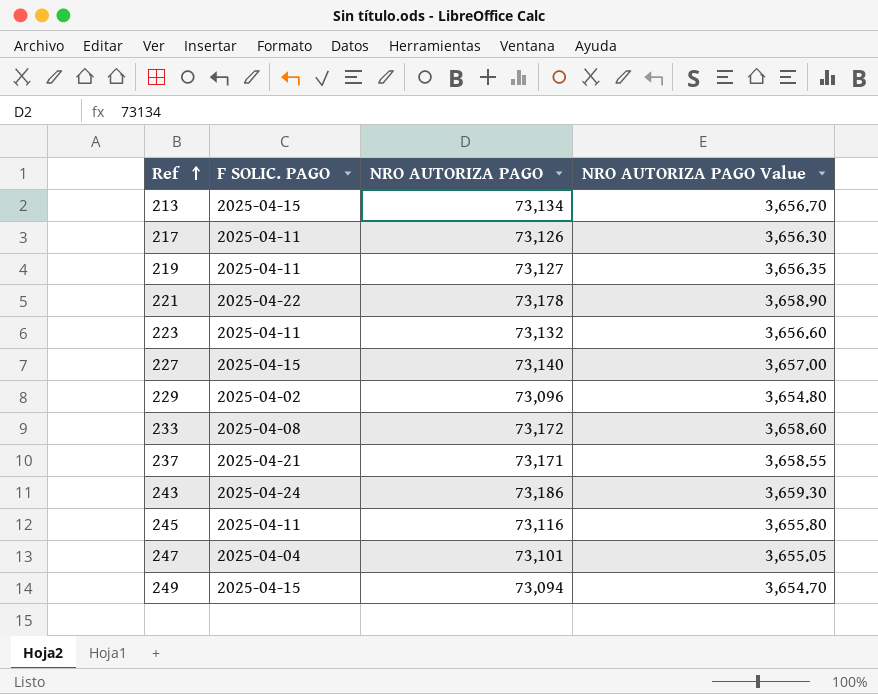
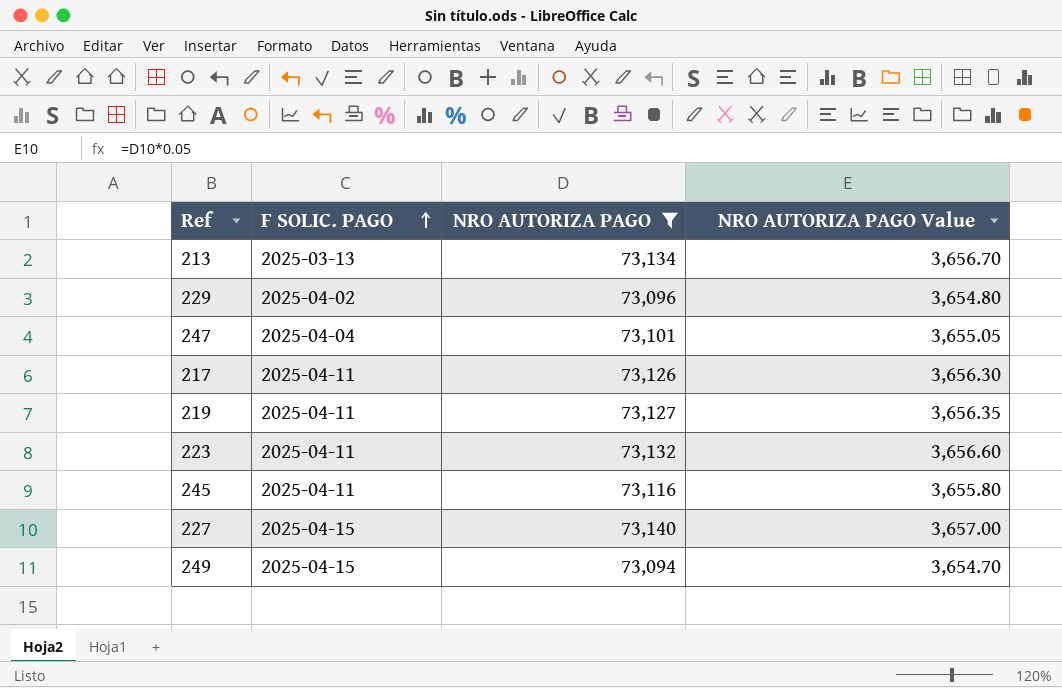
filter: none -> NRO AUTORIZA PAGO <= 73,140
row order: Ref ascending -> F SOLIC. PAGO ascending
213 | F SOLIC. PAGO: 2025-04-15 -> 2025-03-13

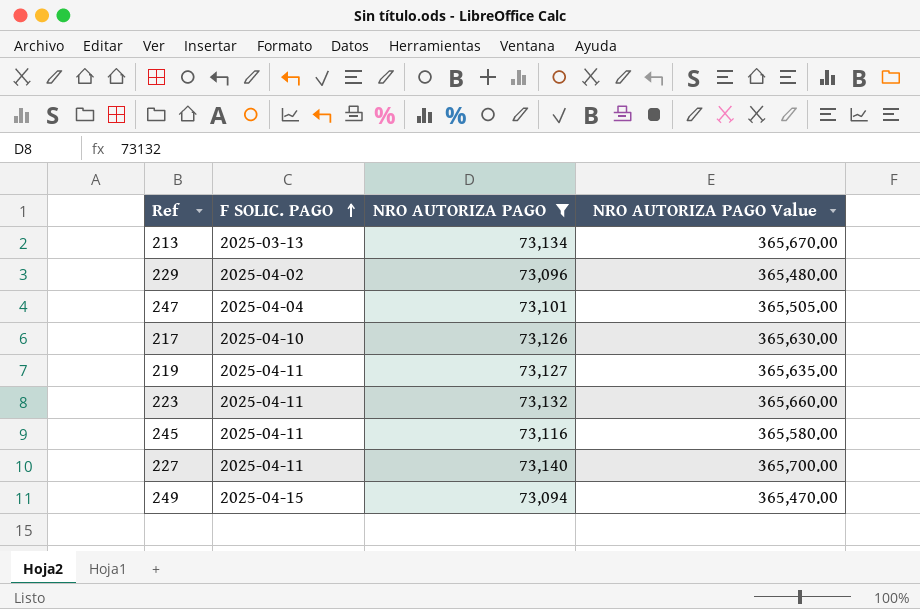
column NRO AUTORIZA PAGO Value | formula: [NRO AUTORIZA PAGO] * 0.05 -> [NRO AUTORIZA PAGO] * 5
217 | F SOLIC. PAGO: 2025-04-11 -> 2025-04-10
227 | F SOLIC. PAGO: 2025-04-15 -> 2025-04-11

